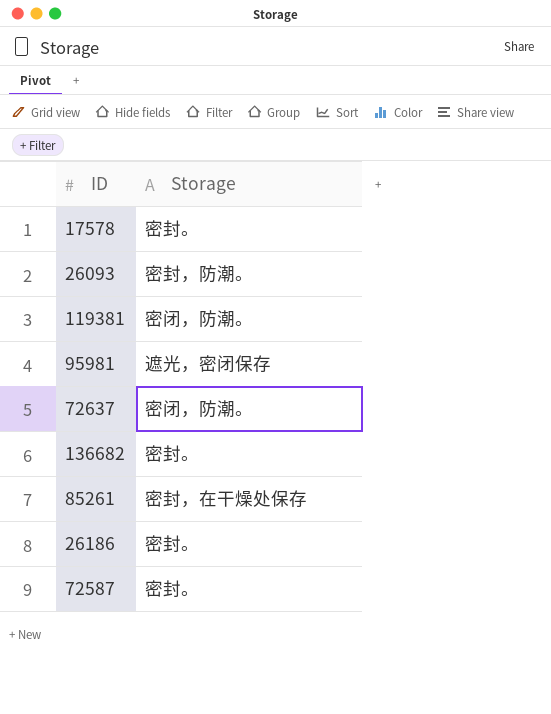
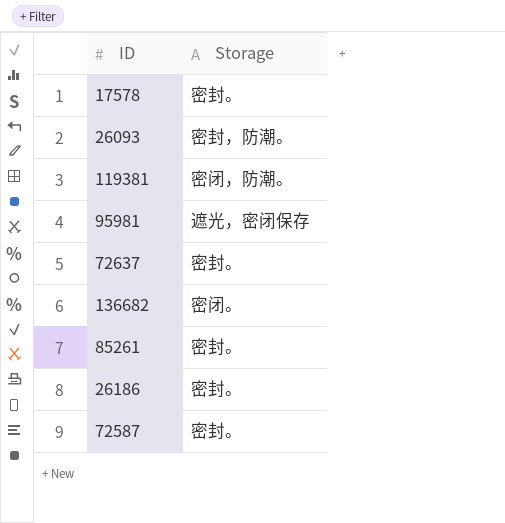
72637 | Storage: 密闭，防潮。 -> 密封。
136682 | Storage: 密封。 -> 密闭。
85261 | Storage: 密封，在干燥处保存 -> 密封。

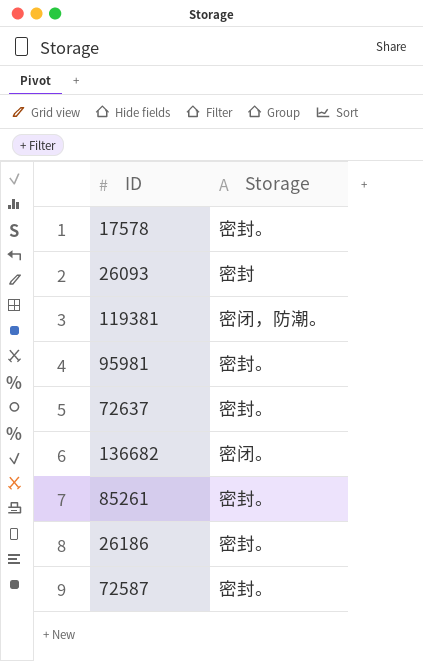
26093 | Storage: 密封，防潮。 -> 密封
95981 | Storage: 遮光，密闭保存 -> 密封。

